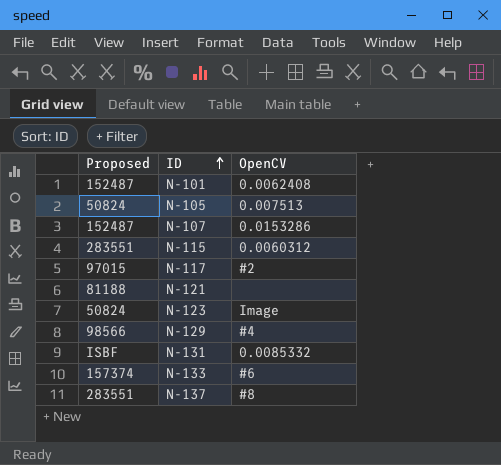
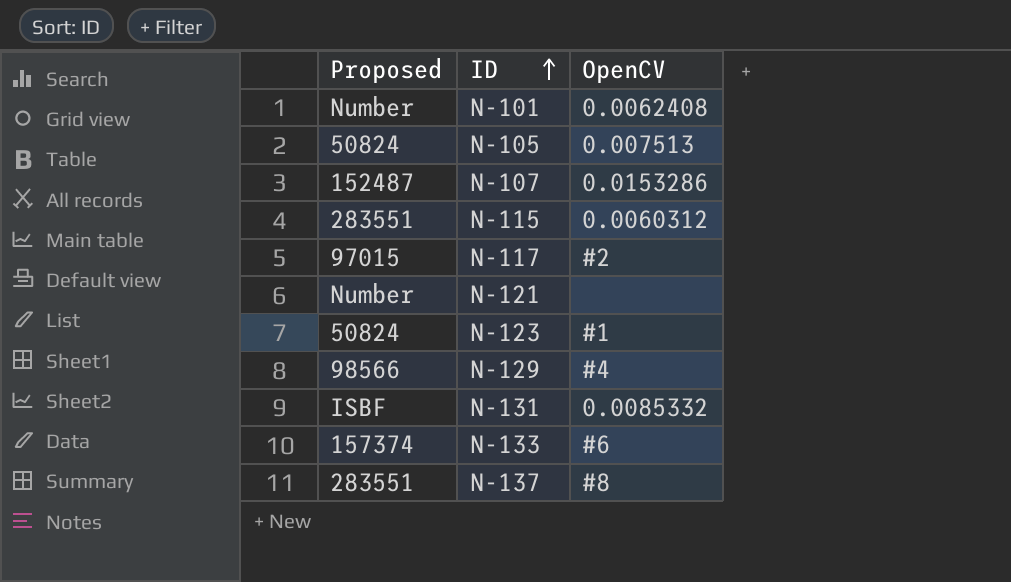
N-101 | Proposed: 152487 -> Number
N-121 | Proposed: 81188 -> Number
N-123 | OpenCV: Image -> #1

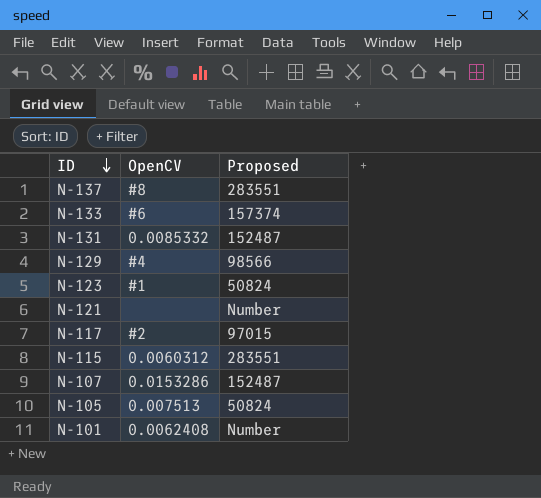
row order: ID ascending -> ID descending
column Proposed | position: 1 -> 3
N-131 | Proposed: ISBF -> 152487

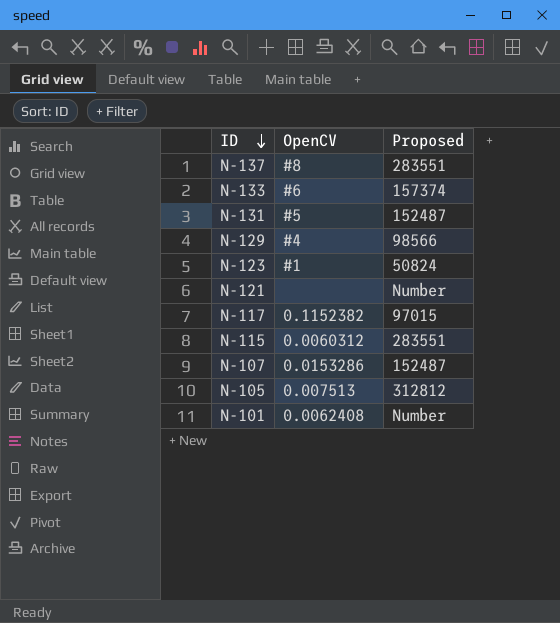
N-131 | OpenCV: 0.0085332 -> #5
N-117 | OpenCV: #2 -> 0.1152382
N-105 | Proposed: 50824 -> 312812

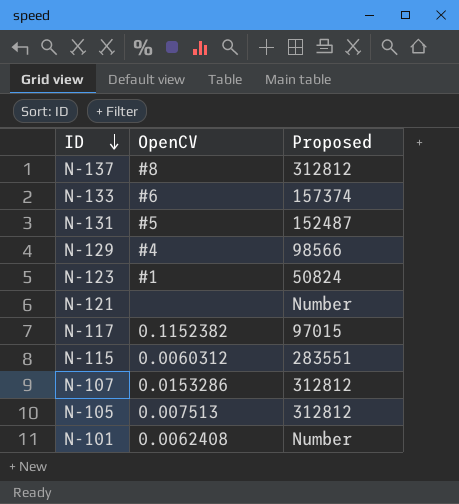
N-137 | Proposed: 283551 -> 312812
N-107 | Proposed: 152487 -> 312812

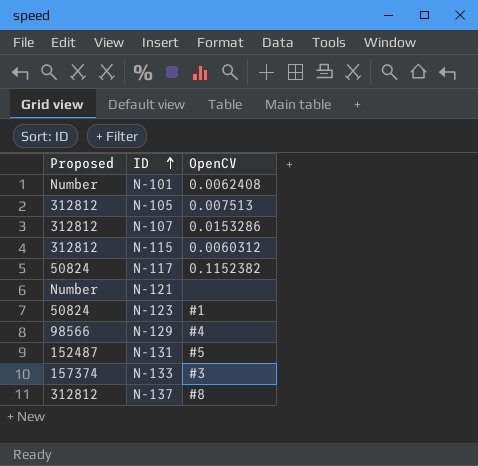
row order: ID descending -> ID ascending
column Proposed | position: 3 -> 1
N-115 | Proposed: 283551 -> 312812
N-117 | Proposed: 97015 -> 50824
N-133 | OpenCV: #6 -> #3

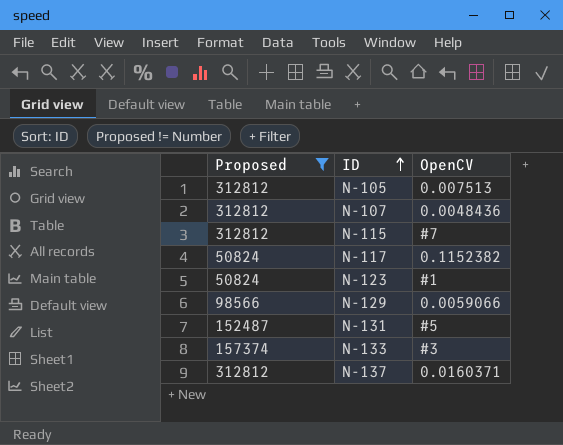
filter: none -> Proposed != Number
N-107 | OpenCV: 0.0153286 -> 0.0048436
N-115 | OpenCV: 0.0060312 -> #7
N-129 | OpenCV: #4 -> 0.0059066
N-137 | OpenCV: #8 -> 0.0160371

